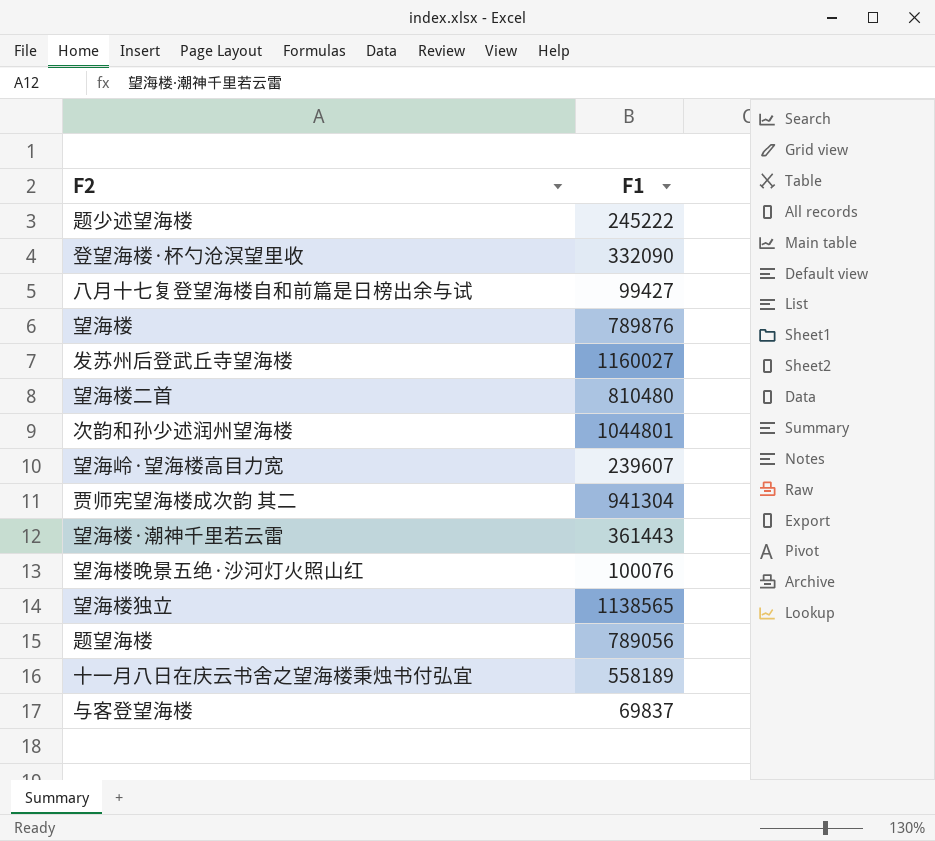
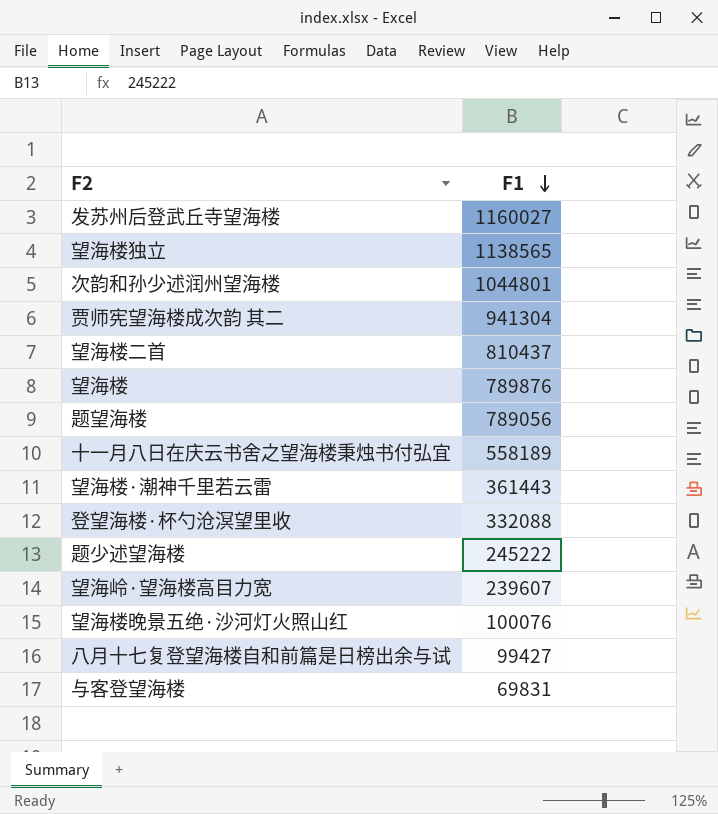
row order: none -> F1 descending
望海楼二首 | F1: 810480 -> 810437
登望海楼·杯勺沧溟望里收 | F1: 332090 -> 332088
与客登望海楼 | F1: 69837 -> 69831

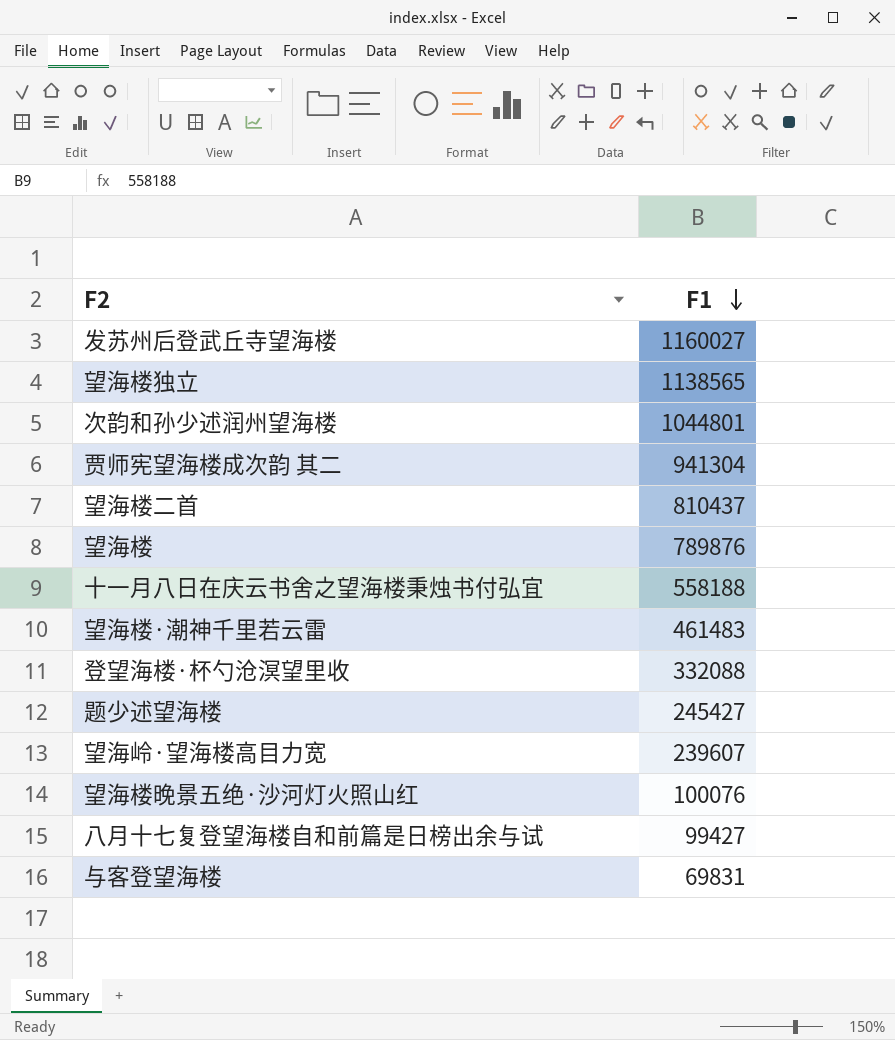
row 题望海楼: 789056 -> none
十一月八日在庆云书舍之望海楼秉烛书付弘宜 | F1: 558189 -> 558188
望海楼·潮神千里若云雷 | F1: 361443 -> 461483
题少述望海楼 | F1: 245222 -> 245427

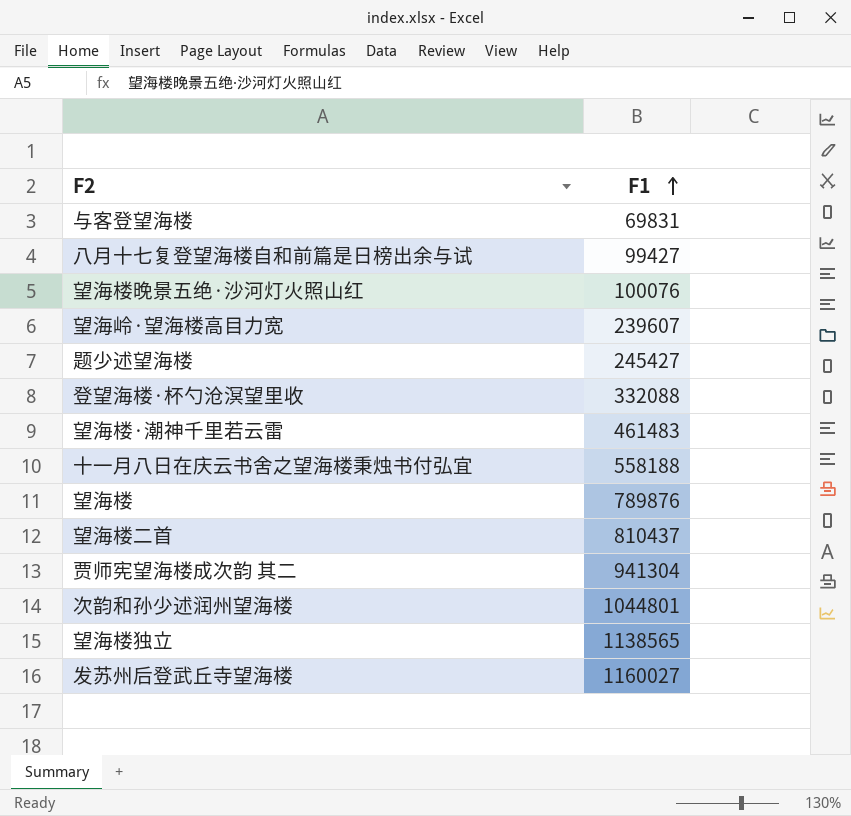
row order: F1 descending -> F1 ascending

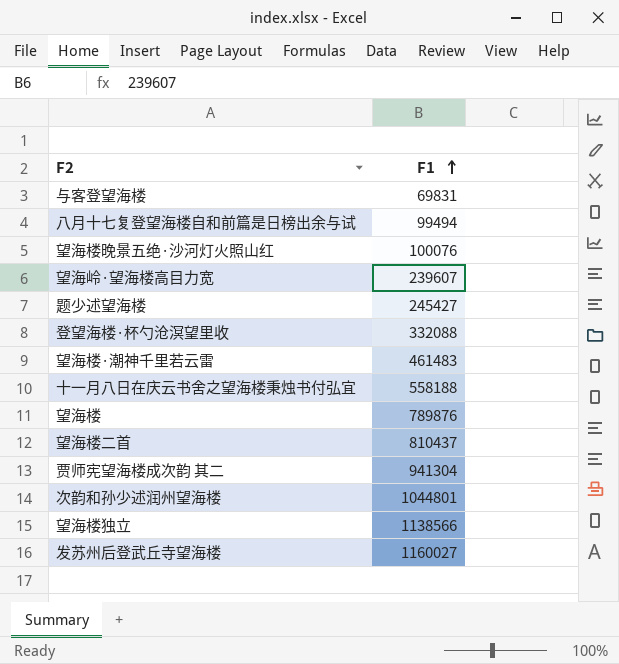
八月十七复登望海楼自和前篇是日榜出余与试 | F1: 99427 -> 99494
望海楼独立 | F1: 1138565 -> 1138566

